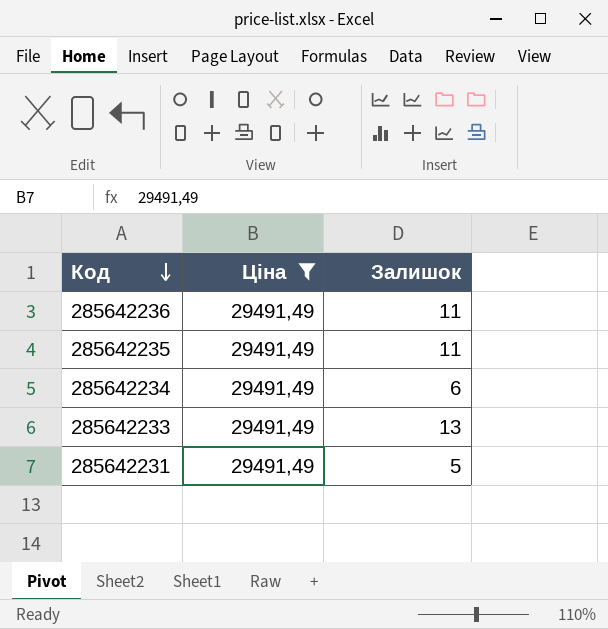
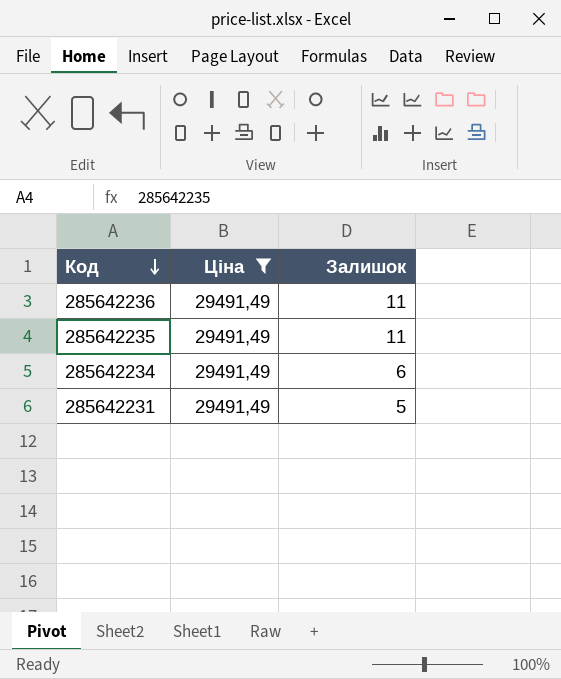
row 285642233: 29491,49 | 13 -> none

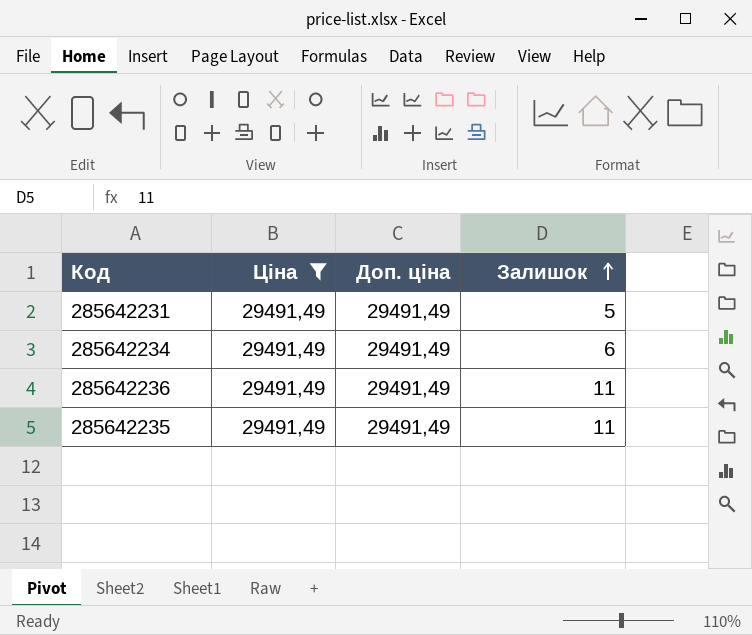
row order: Код descending -> Залишок ascending
column Доп. ціна | position: none -> 3

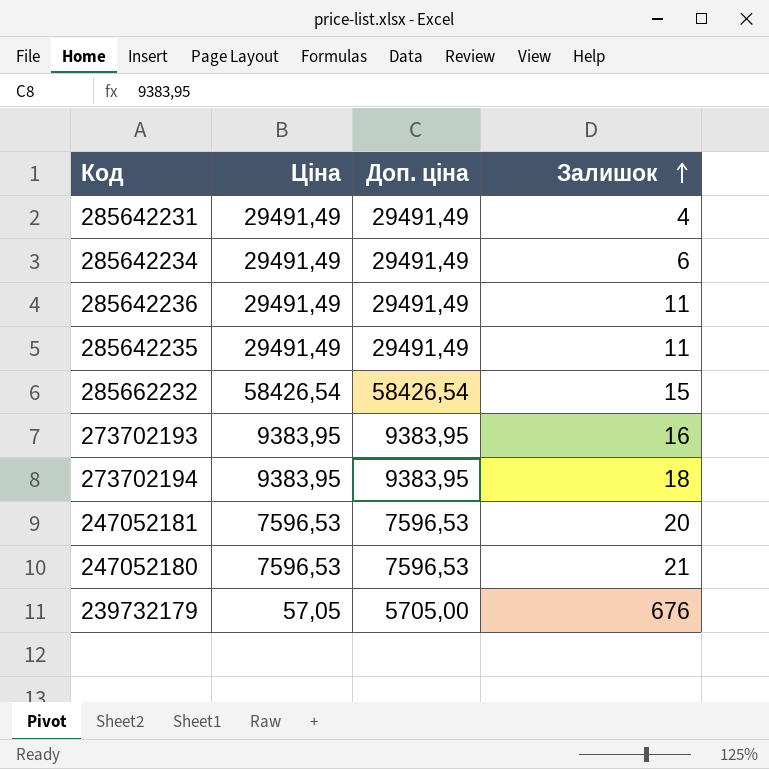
filter: Ціна = 29491,49 -> none
285642231 | Залишок: 5 -> 4

